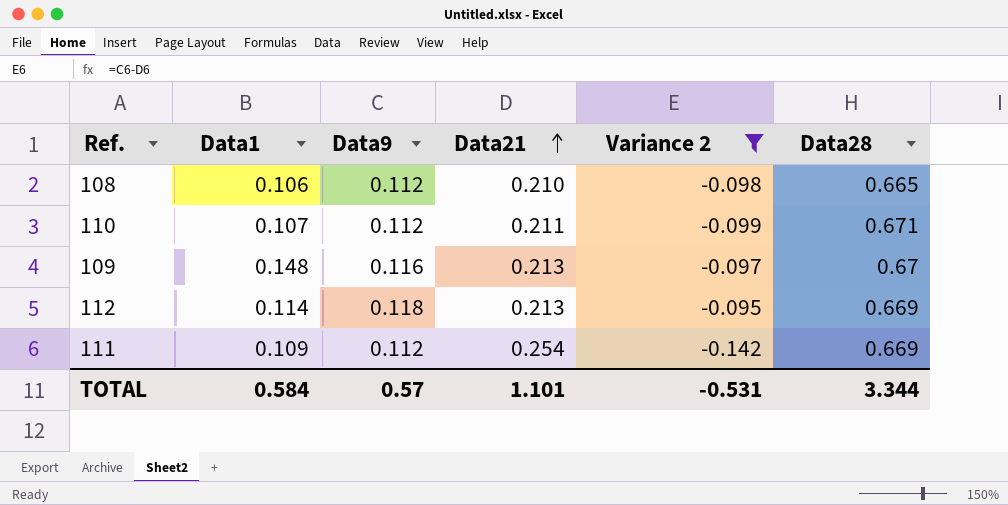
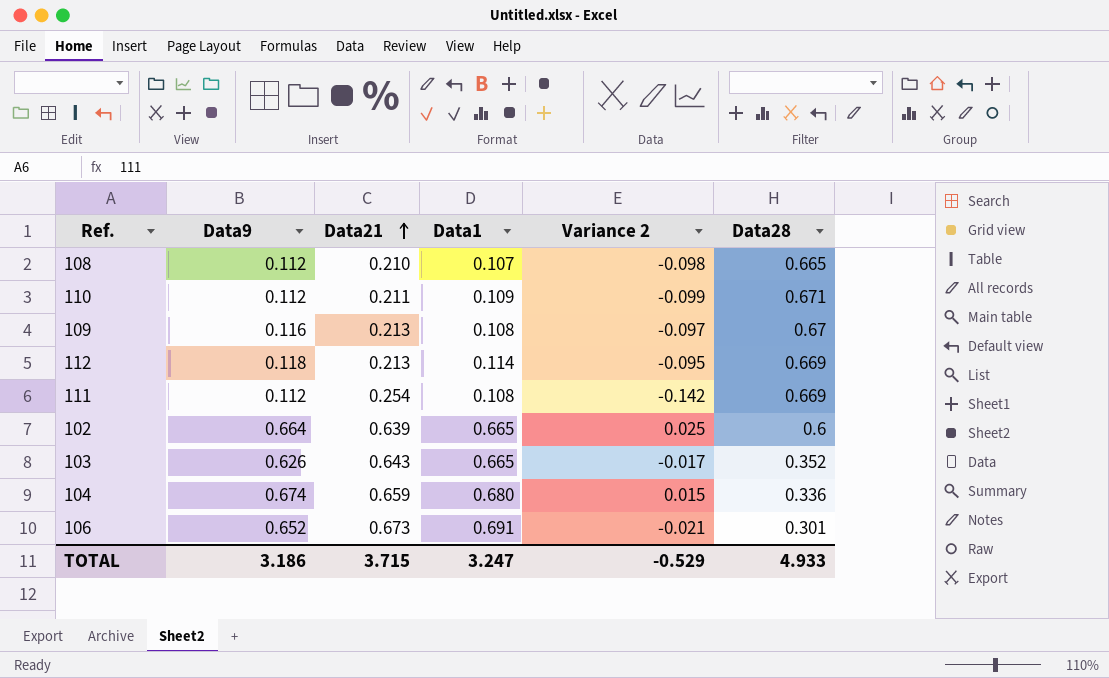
filter: Variance 2 <= -0.095 -> none
column Data1 | position: 2 -> 4
108 | Data1: 0.106 -> 0.107
110 | Data1: 0.107 -> 0.109
109 | Data1: 0.148 -> 0.108
111 | Data1: 0.109 -> 0.108
TOTAL | Data9: 0.57 -> 3.186
TOTAL | Data21: 1.101 -> 3.715
TOTAL | Data1: 0.584 -> 3.247
TOTAL | Variance 2: -0.531 -> -0.529
TOTAL | Data28: 3.344 -> 4.933

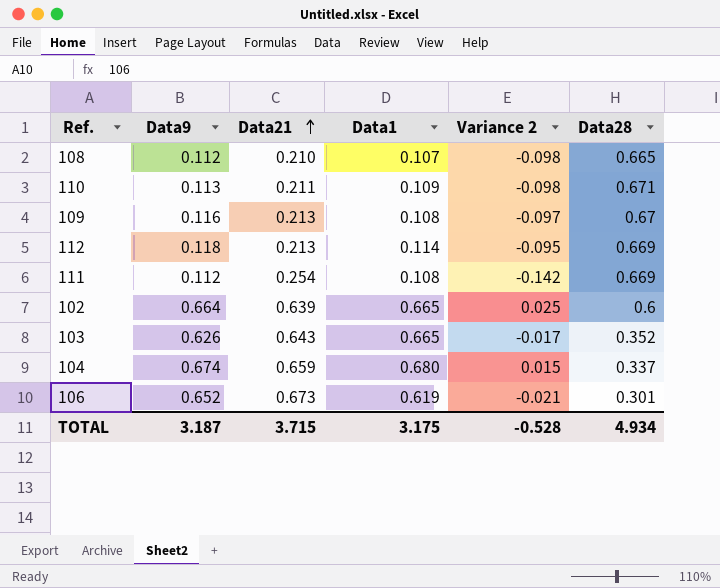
110 | Data9: 0.112 -> 0.113
110 | Variance 2: -0.099 -> -0.098
104 | Data28: 0.336 -> 0.337
106 | Data1: 0.691 -> 0.619
TOTAL | Data9: 3.186 -> 3.187
TOTAL | Data1: 3.247 -> 3.175
TOTAL | Variance 2: -0.529 -> -0.528
TOTAL | Data28: 4.933 -> 4.934

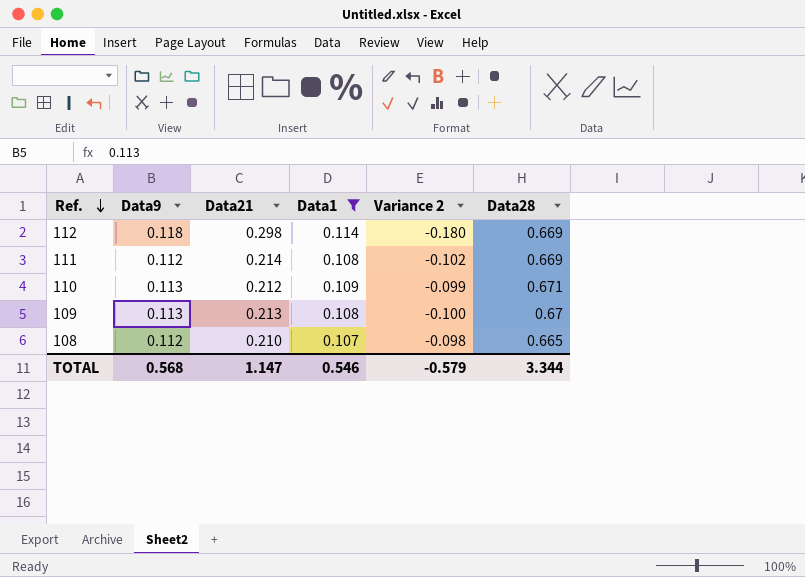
filter: none -> Data1 <= 0.114
row order: Data21 ascending -> Ref. descending
112 | Data21: 0.213 -> 0.298
112 | Variance 2: -0.095 -> -0.180
111 | Data21: 0.254 -> 0.214
111 | Variance 2: -0.142 -> -0.102
110 | Data21: 0.211 -> 0.212
110 | Variance 2: -0.098 -> -0.099
109 | Data9: 0.116 -> 0.113
109 | Variance 2: -0.097 -> -0.100
TOTAL | Data9: 3.187 -> 0.568
TOTAL | Data21: 3.715 -> 1.147
TOTAL | Data1: 3.175 -> 0.546
TOTAL | Variance 2: -0.528 -> -0.579
TOTAL | Data28: 4.934 -> 3.344

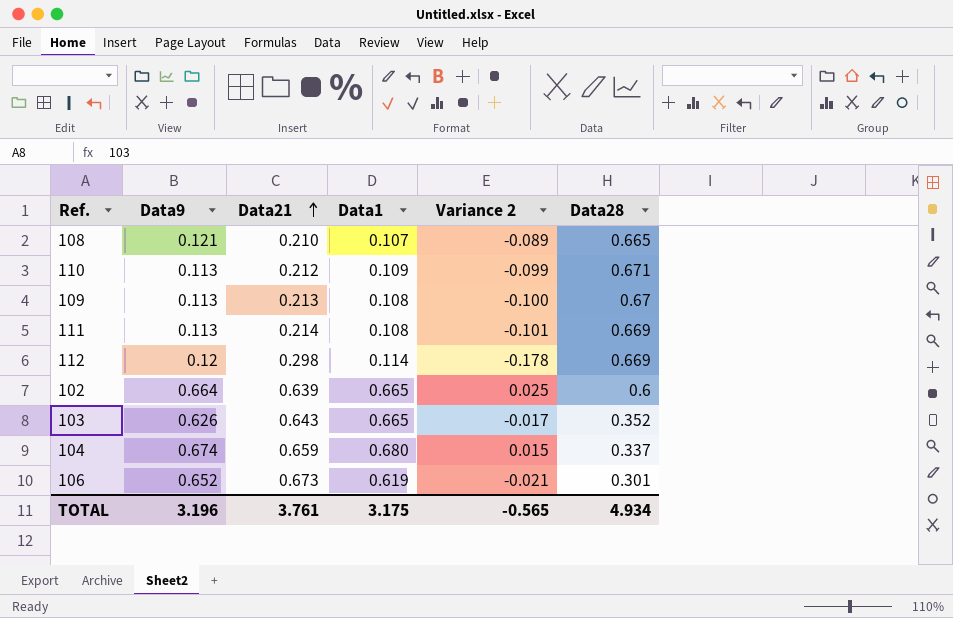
filter: Data1 <= 0.114 -> none
row order: Ref. descending -> Data21 ascending
108 | Data9: 0.112 -> 0.121
108 | Variance 2: -0.098 -> -0.089
111 | Data9: 0.112 -> 0.113
111 | Variance 2: -0.102 -> -0.101
112 | Data9: 0.118 -> 0.12
112 | Variance 2: -0.180 -> -0.178
TOTAL | Data9: 0.568 -> 3.196
TOTAL | Data21: 1.147 -> 3.761
TOTAL | Data1: 0.546 -> 3.175
TOTAL | Variance 2: -0.579 -> -0.565
TOTAL | Data28: 3.344 -> 4.934

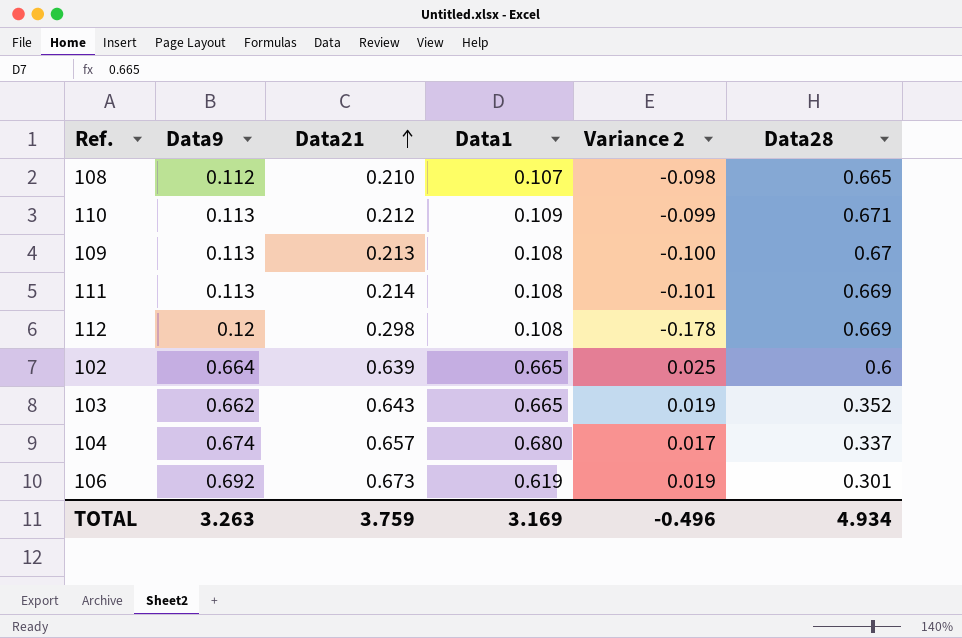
108 | Data9: 0.121 -> 0.112
108 | Variance 2: -0.089 -> -0.098
112 | Data1: 0.114 -> 0.108
103 | Data9: 0.626 -> 0.662
103 | Variance 2: -0.017 -> 0.019
104 | Data21: 0.659 -> 0.657
104 | Variance 2: 0.015 -> 0.017
106 | Data9: 0.652 -> 0.692
106 | Variance 2: -0.021 -> 0.019
TOTAL | Data9: 3.196 -> 3.263
TOTAL | Data21: 3.761 -> 3.759
TOTAL | Data1: 3.175 -> 3.169
TOTAL | Variance 2: -0.565 -> -0.496

